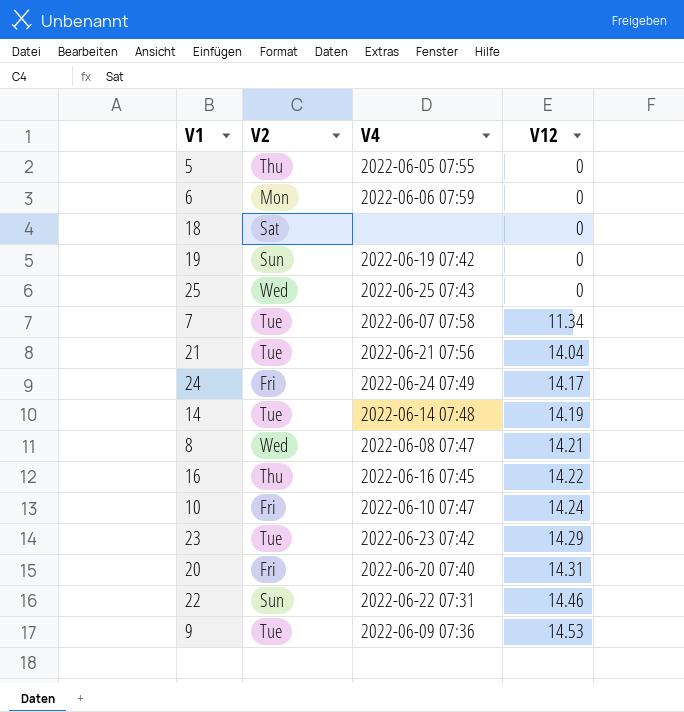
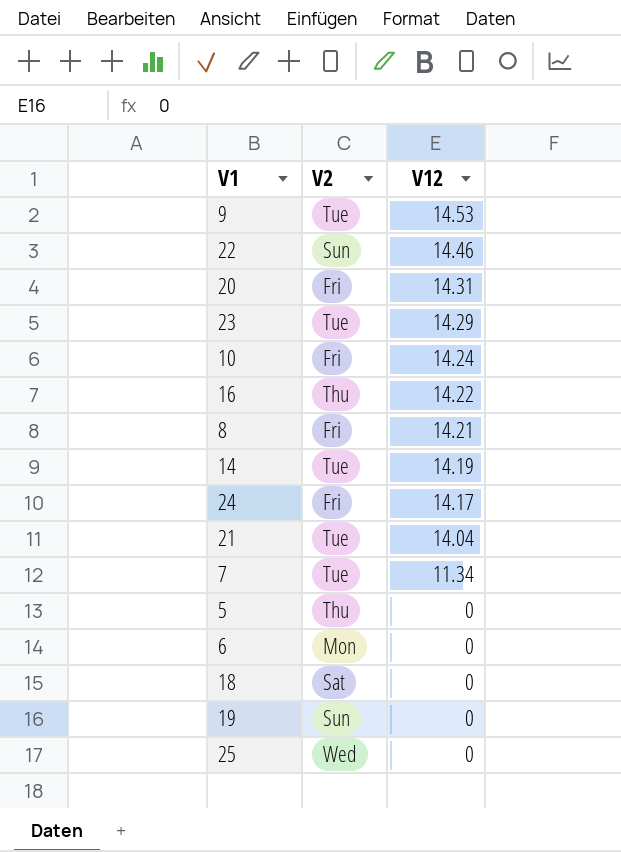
row order: V12 ascending -> V12 descending
column V4 | position: 3 -> none
8 | V2: Wed -> Fri

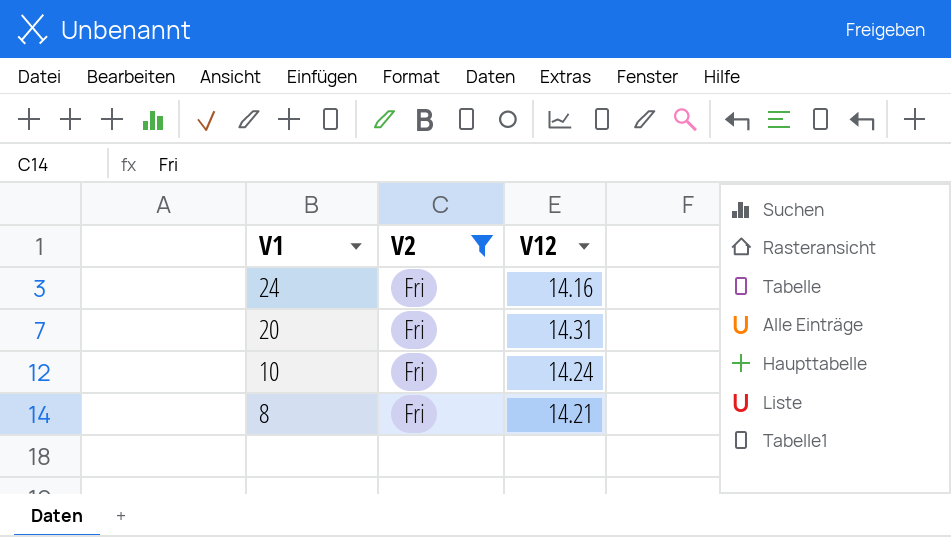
filter: none -> V2 = Fri
row order: V12 descending -> V1 descending
24 | V12: 14.17 -> 14.16

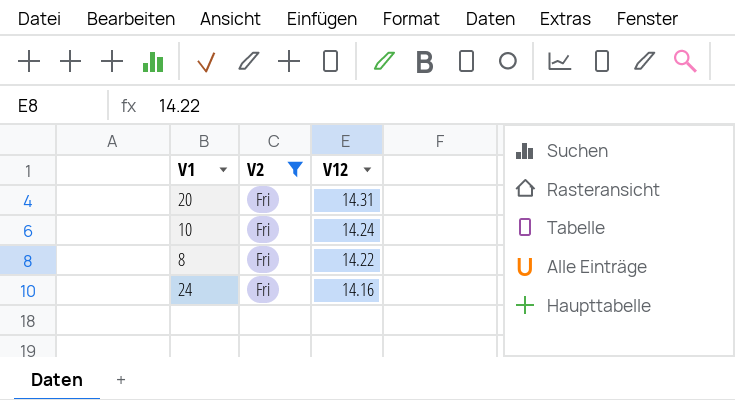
row order: V1 descending -> V12 descending
8 | V12: 14.21 -> 14.22

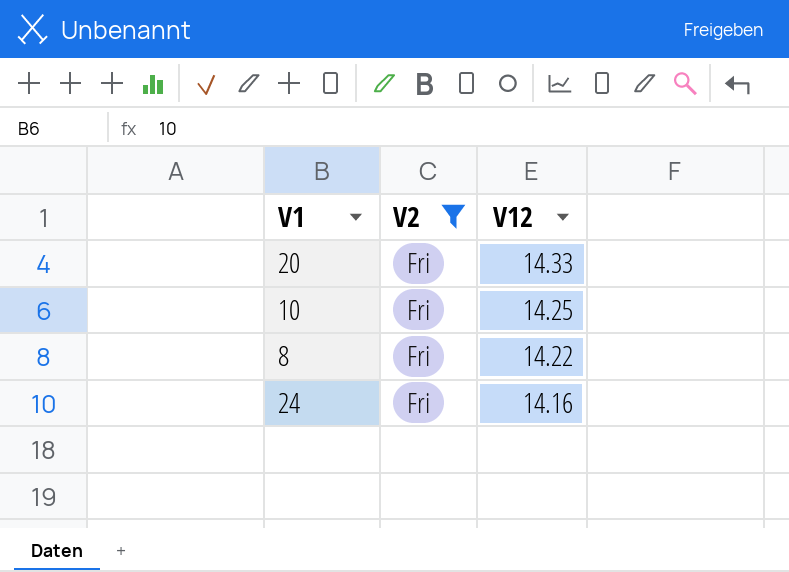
20 | V12: 14.31 -> 14.33
10 | V12: 14.24 -> 14.25

